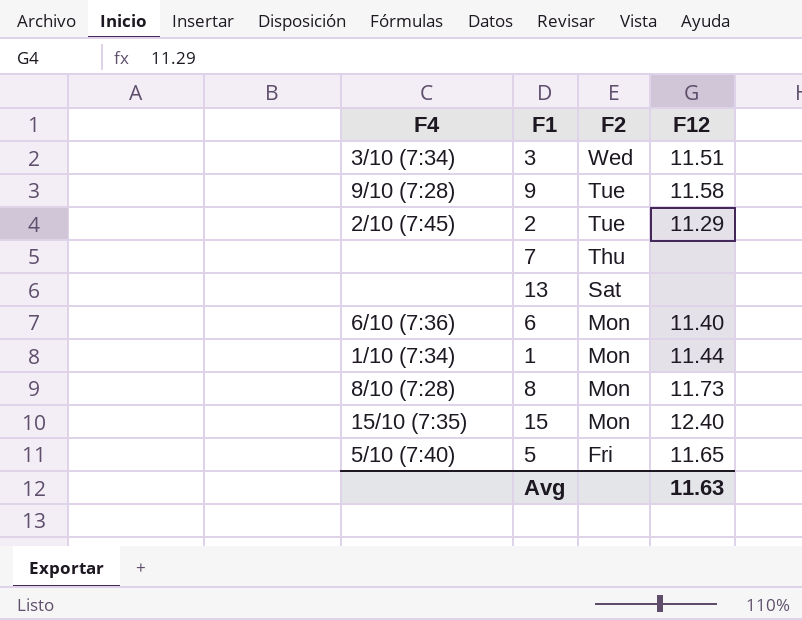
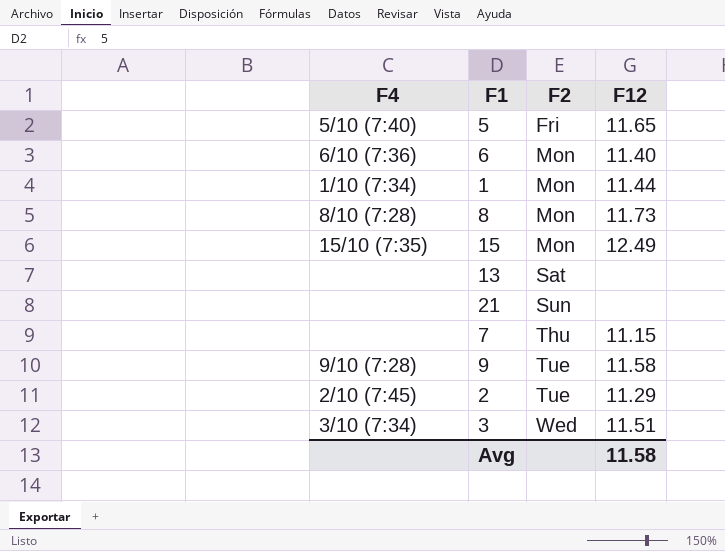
row order: F2 descending -> F2 ascending
15 | F12: 12.40 -> 12.49
row 21: none -> none | Sun | none
7 | F12: none -> 11.15
Avg | F12: 11.63 -> 11.58

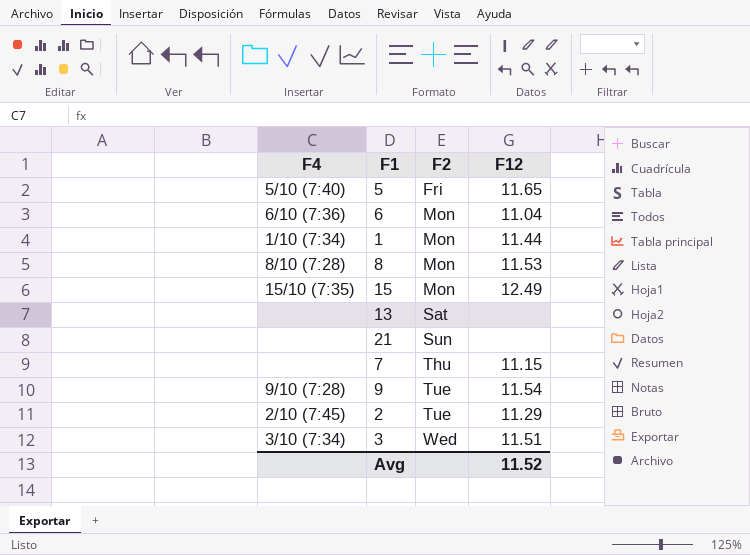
6 | F12: 11.40 -> 11.04
8 | F12: 11.73 -> 11.53
9 | F12: 11.58 -> 11.54
Avg | F12: 11.58 -> 11.52

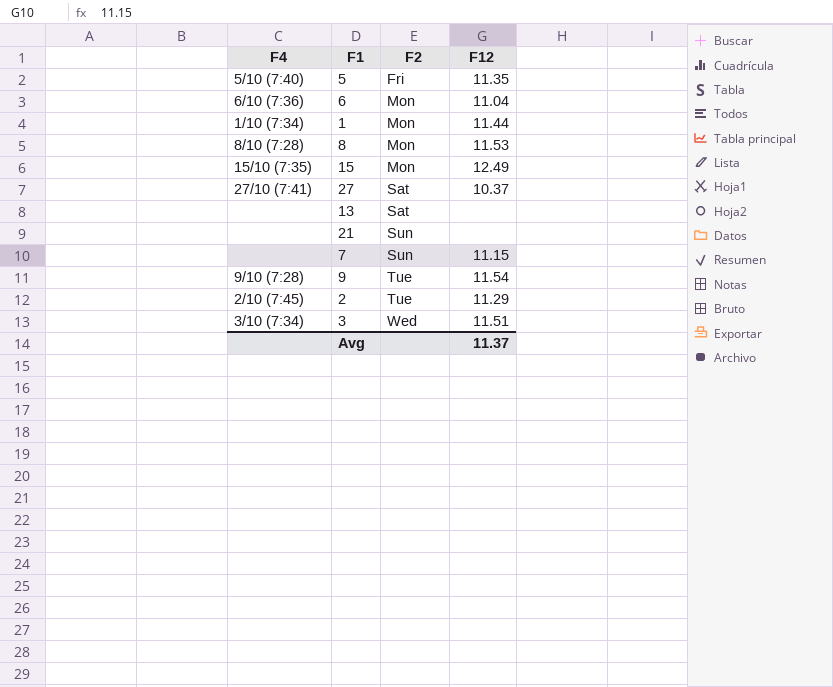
5 | F12: 11.65 -> 11.35
row 27: none -> 27/10 (7:41) | Sat | 10.37
7 | F2: Thu -> Sun
Avg | F12: 11.52 -> 11.37

